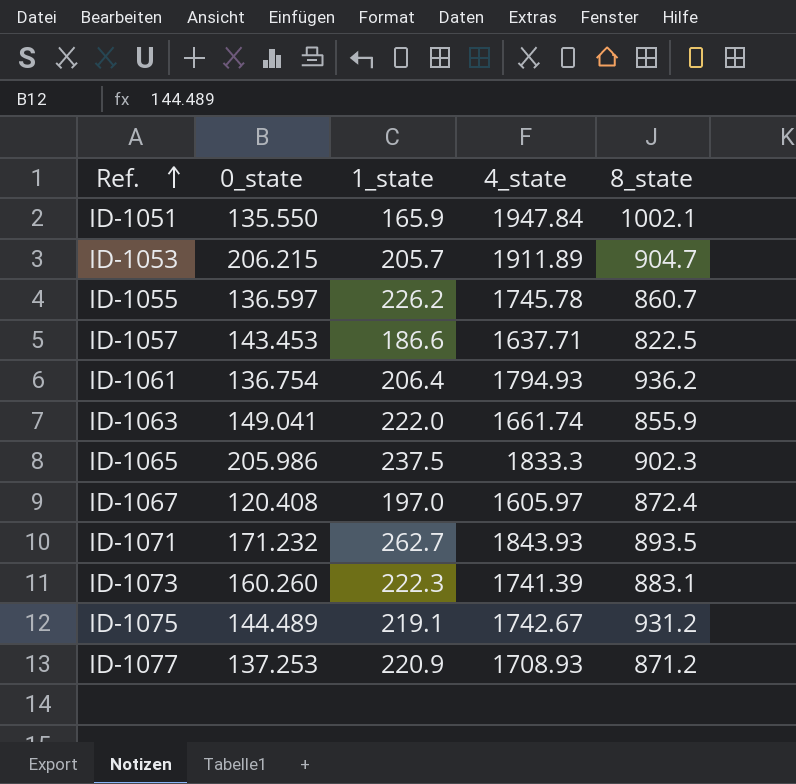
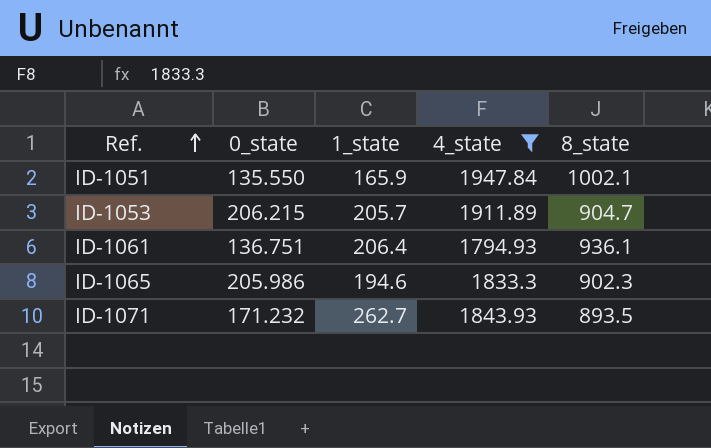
filter: none -> 4_state >= 1794.93
ID-1061 | 0_state: 136.754 -> 136.751
ID-1061 | 8_state: 936.2 -> 936.1
ID-1065 | 1_state: 237.5 -> 194.6

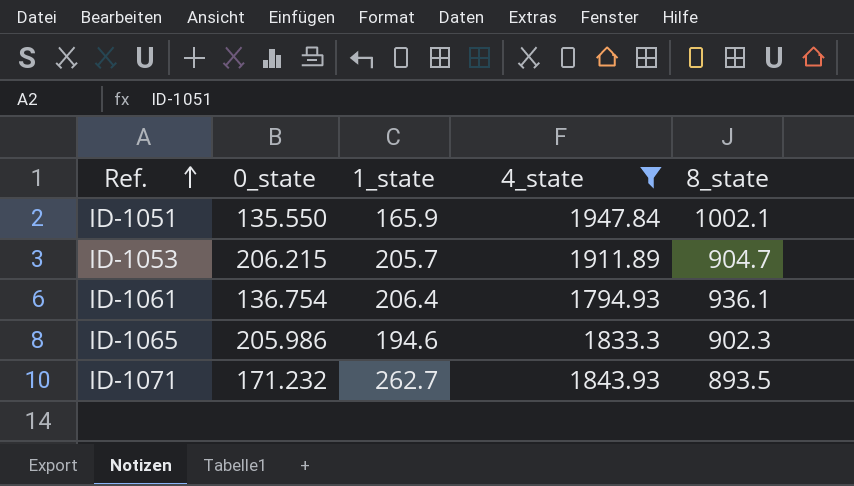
ID-1061 | 0_state: 136.751 -> 136.754

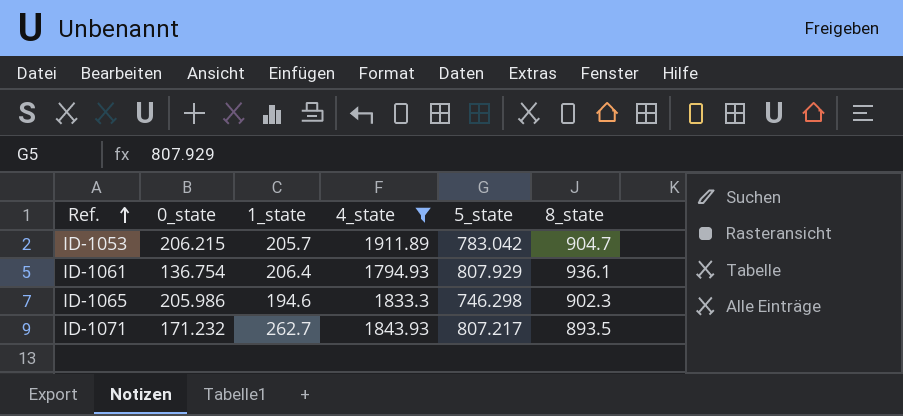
column 5_state | position: none -> 5
row ID-1051: 135.550 | 165.9 | 1947.84 | 1002.1 -> none

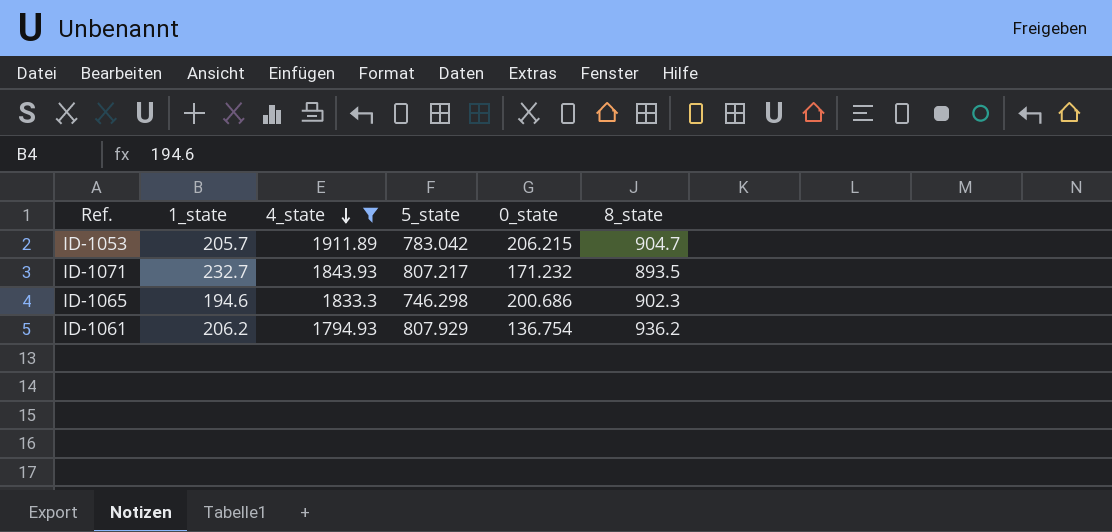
row order: Ref. ascending -> 4_state descending
column 0_state | position: 2 -> 5
ID-1071 | 1_state: 262.7 -> 232.7
ID-1065 | 0_state: 205.986 -> 200.686
ID-1061 | 1_state: 206.4 -> 206.2
ID-1061 | 8_state: 936.1 -> 936.2

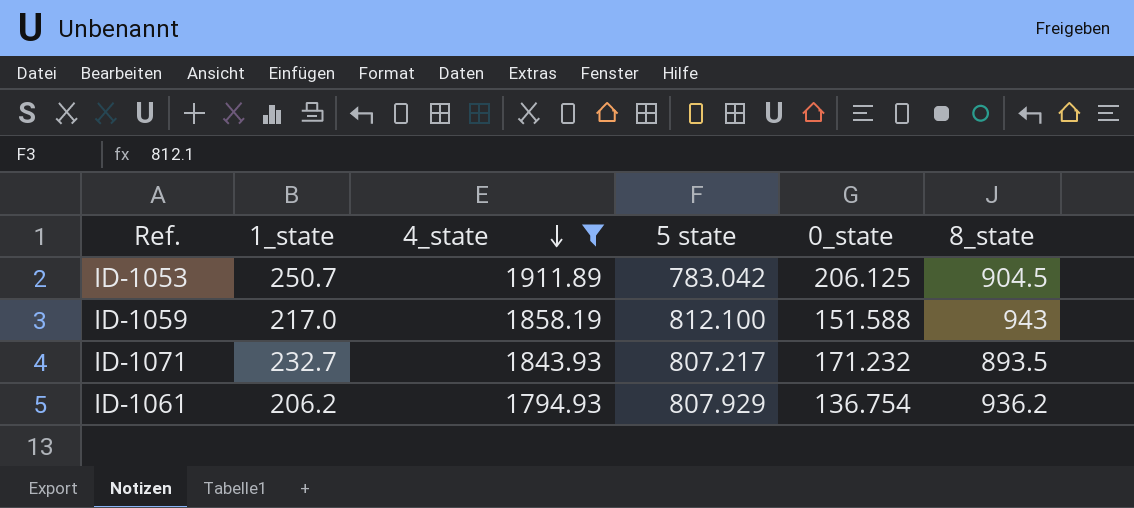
column name: 5_state -> 5 state
row ID-1065: 194.6 | 1833.3 | 746.298 | 200.686 | 902.3 -> none
ID-1053 | 1_state: 205.7 -> 250.7
ID-1053 | 0_state: 206.215 -> 206.125
ID-1053 | 8_state: 904.7 -> 904.5
row ID-1059: none -> 217.0 | 1858.19 | 812.100 | 151.588 | 943

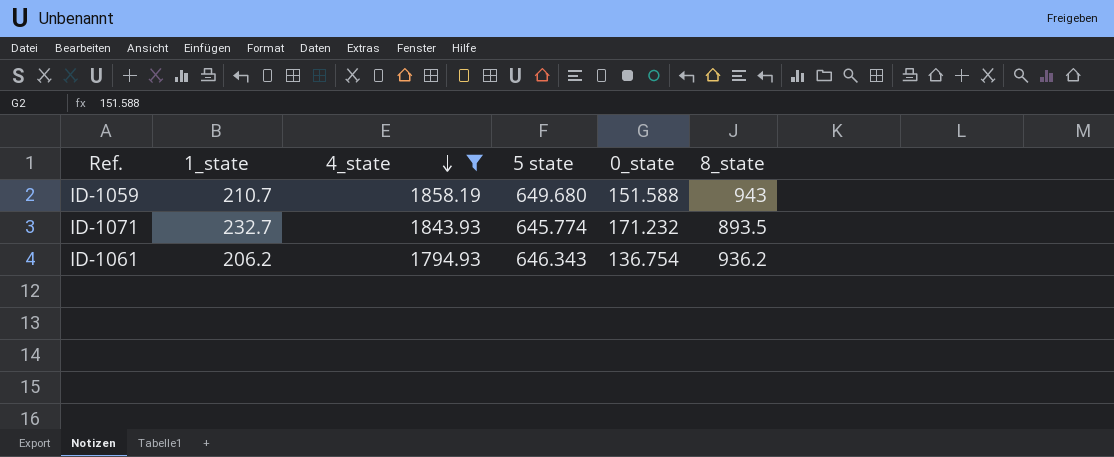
row ID-1053: 250.7 | 1911.89 | 783.042 | 206.125 | 904.5 -> none
ID-1059 | 1_state: 217.0 -> 210.7
ID-1059 | 5 state: 812.100 -> 649.680
ID-1071 | 5 state: 807.217 -> 645.774
ID-1061 | 5 state: 807.929 -> 646.343

